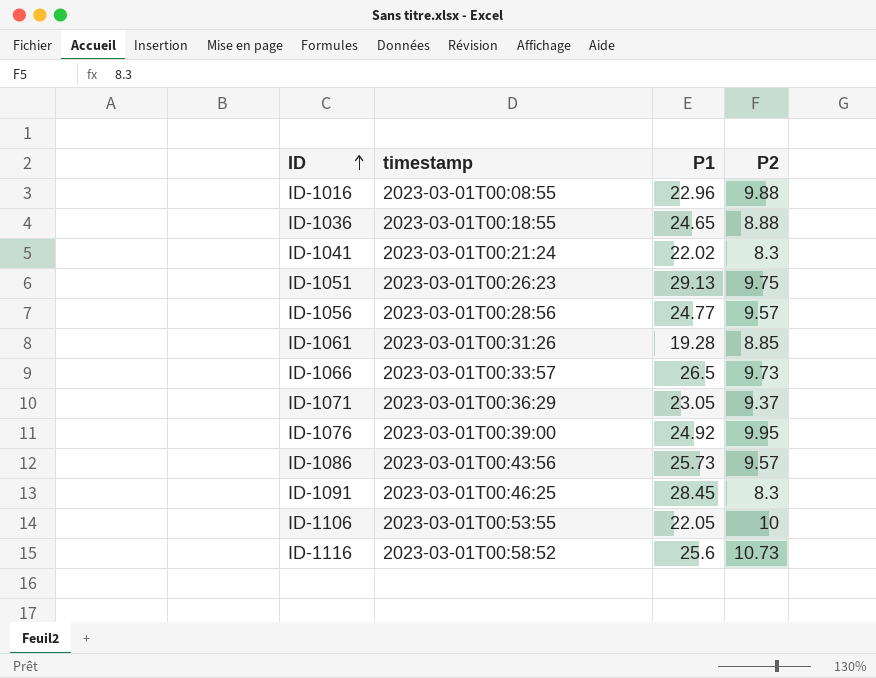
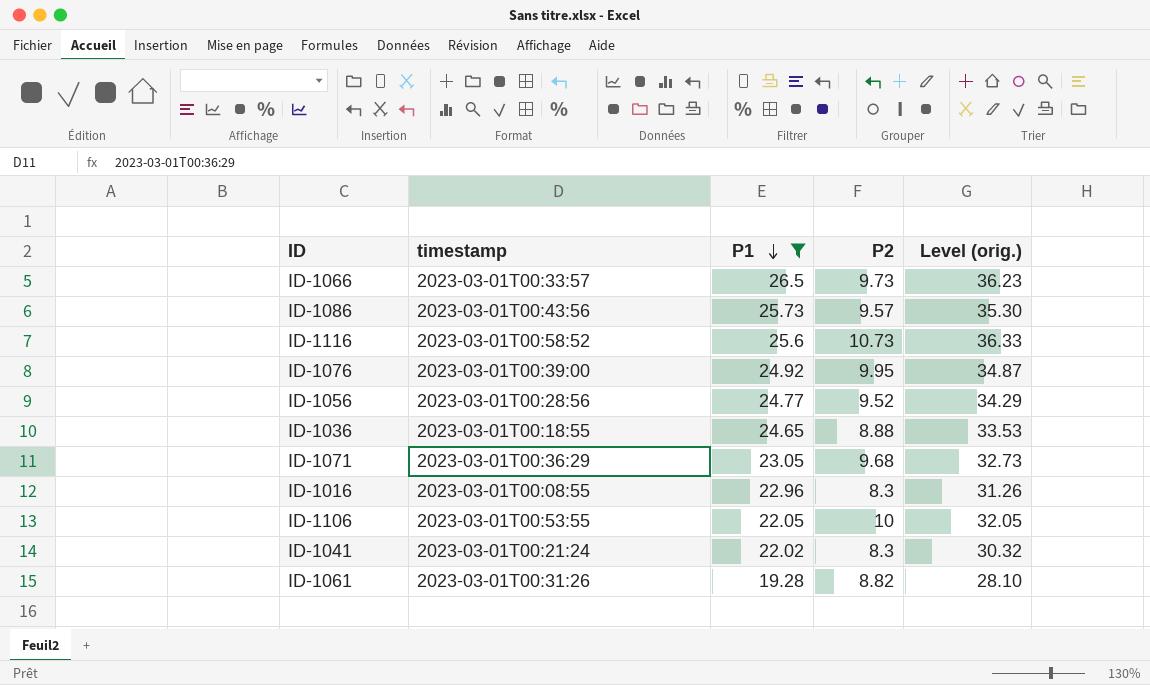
filter: none -> P1 <= 26.5
row order: ID ascending -> P1 descending
column Level (orig.) | formula: none -> [P1] + [P2]
ID-1056 | P2: 9.57 -> 9.52
ID-1071 | P2: 9.37 -> 9.68
ID-1016 | P2: 9.88 -> 8.3
ID-1061 | P2: 8.85 -> 8.82

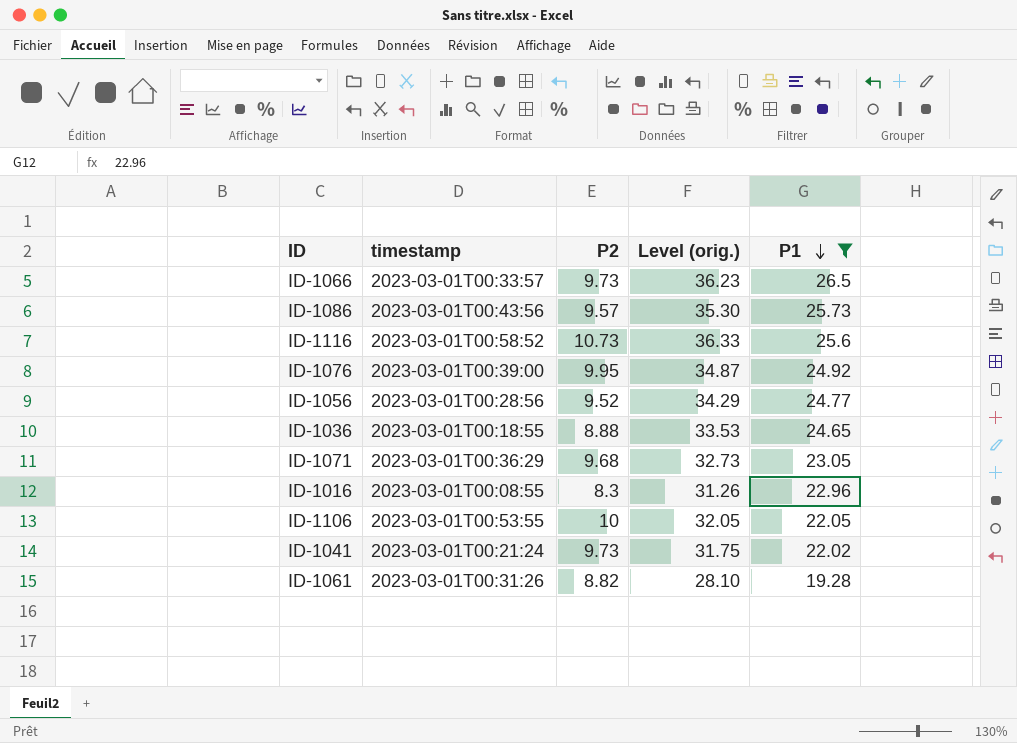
column P1 | position: 3 -> 5
ID-1041 | P2: 8.3 -> 9.73
ID-1041 | Level (orig.): 30.32 -> 31.75

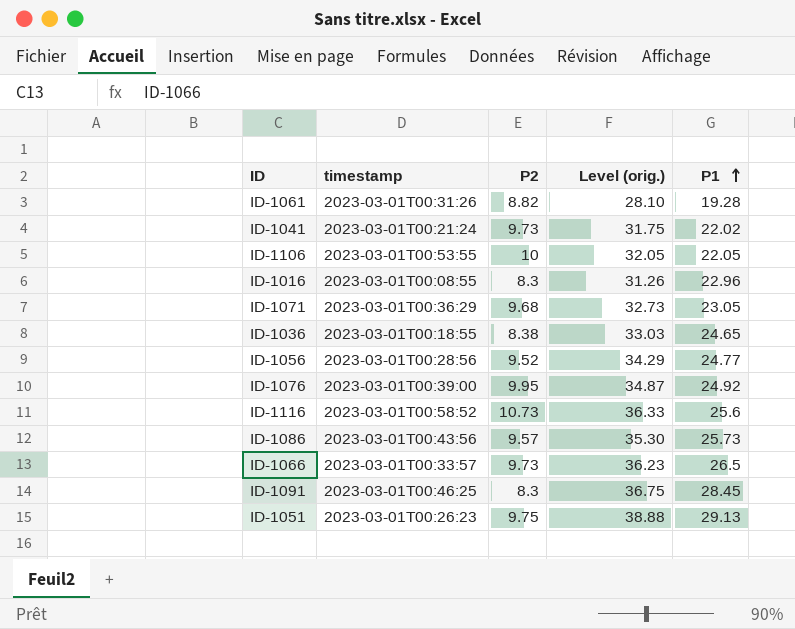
filter: P1 <= 26.5 -> none
row order: P1 descending -> P1 ascending
ID-1036 | P2: 8.88 -> 8.38
ID-1036 | Level (orig.): 33.53 -> 33.03

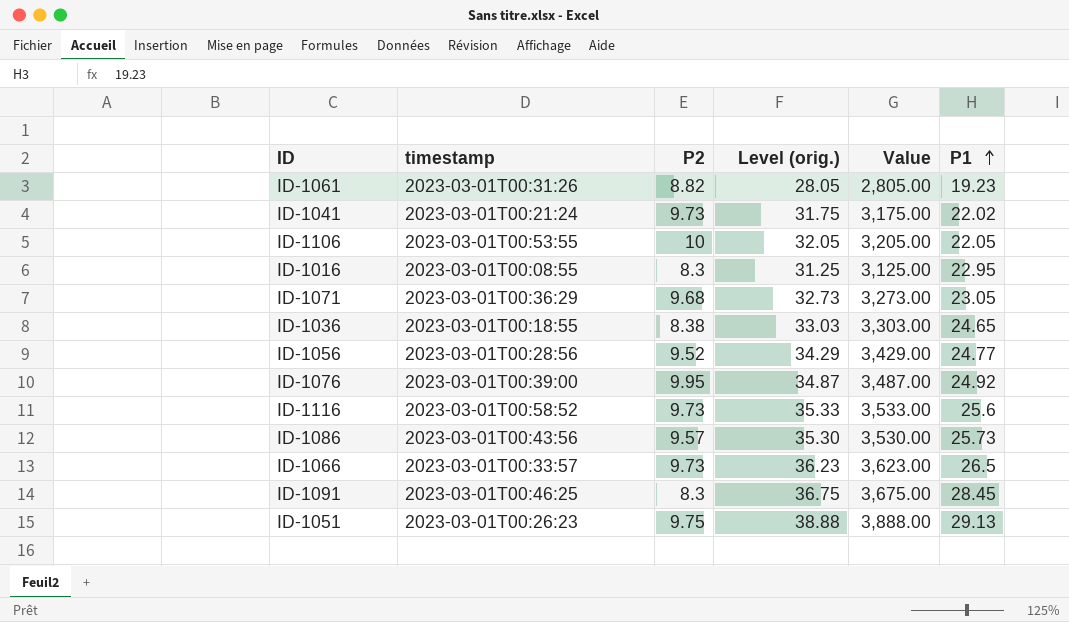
column Value | formula: none -> [Level (orig.)] * 100
ID-1061 | Level (orig.): 28.10 -> 28.05
ID-1061 | P1: 19.28 -> 19.23
ID-1016 | Level (orig.): 31.26 -> 31.25
ID-1016 | P1: 22.96 -> 22.95
ID-1116 | P2: 10.73 -> 9.73
ID-1116 | Level (orig.): 36.33 -> 35.33

